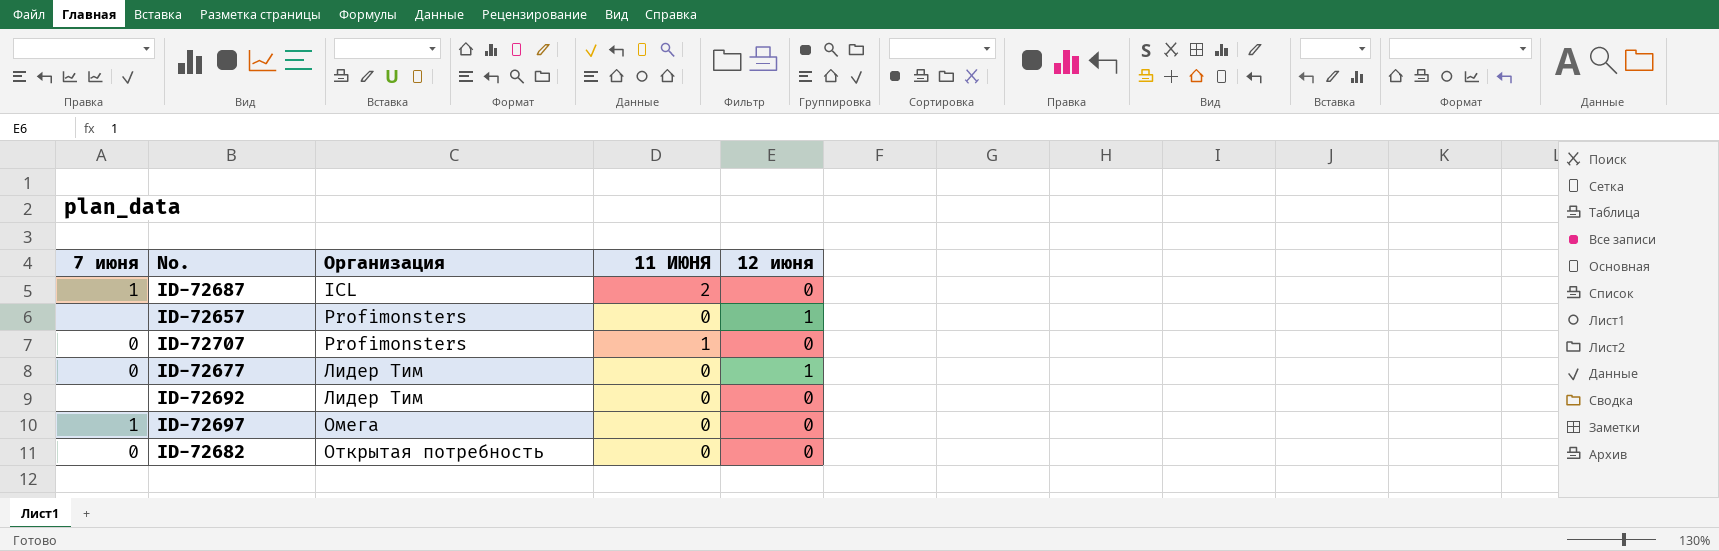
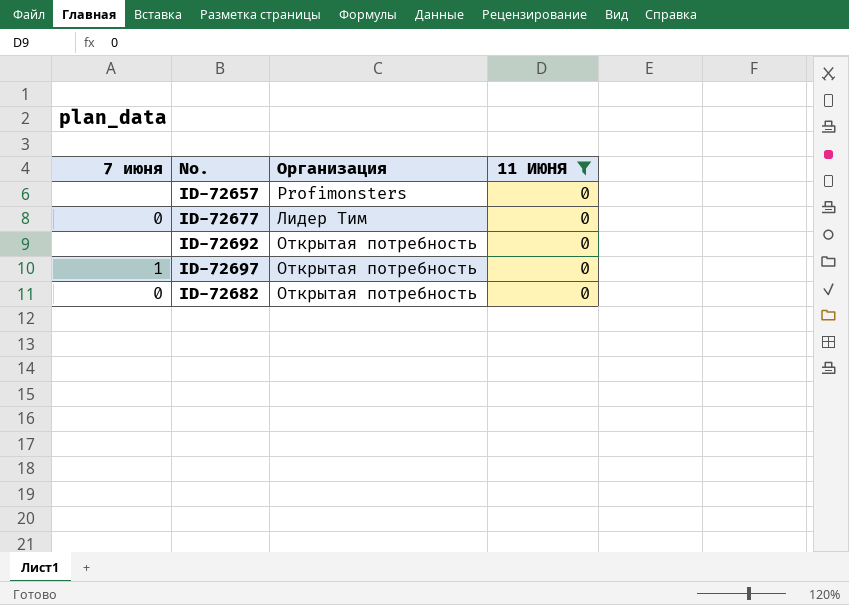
filter: none -> 11 ИЮНЯ = 0
column 12 июня | position: 5 -> none
ID-72692 | Организация: Лидер Тим -> Открытая потребность
ID-72697 | Организация: Омега -> Открытая потребность

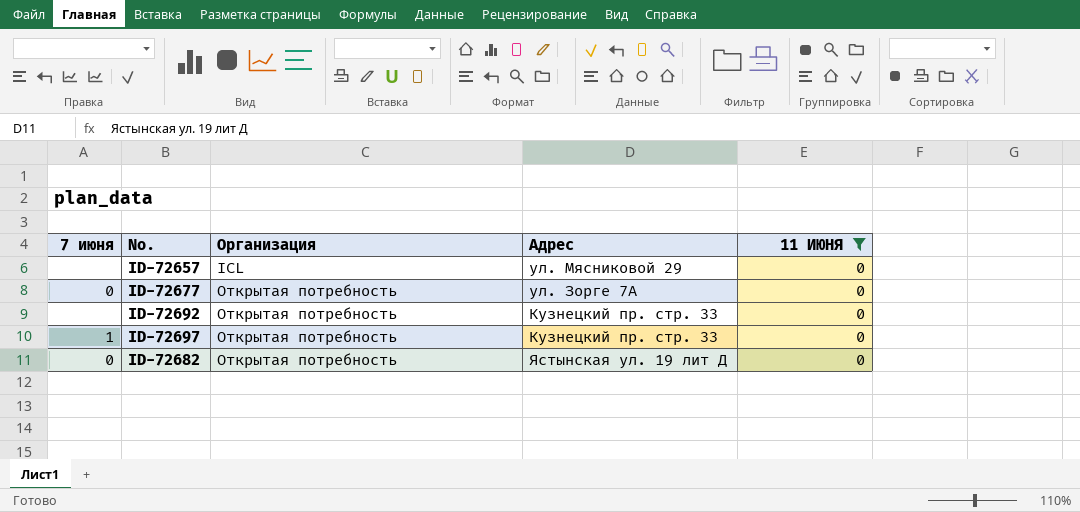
column Адрес | position: none -> 4
ID-72657 | Организация: Profimonsters -> ICL
ID-72677 | Организация: Лидер Тим -> Открытая потребность

